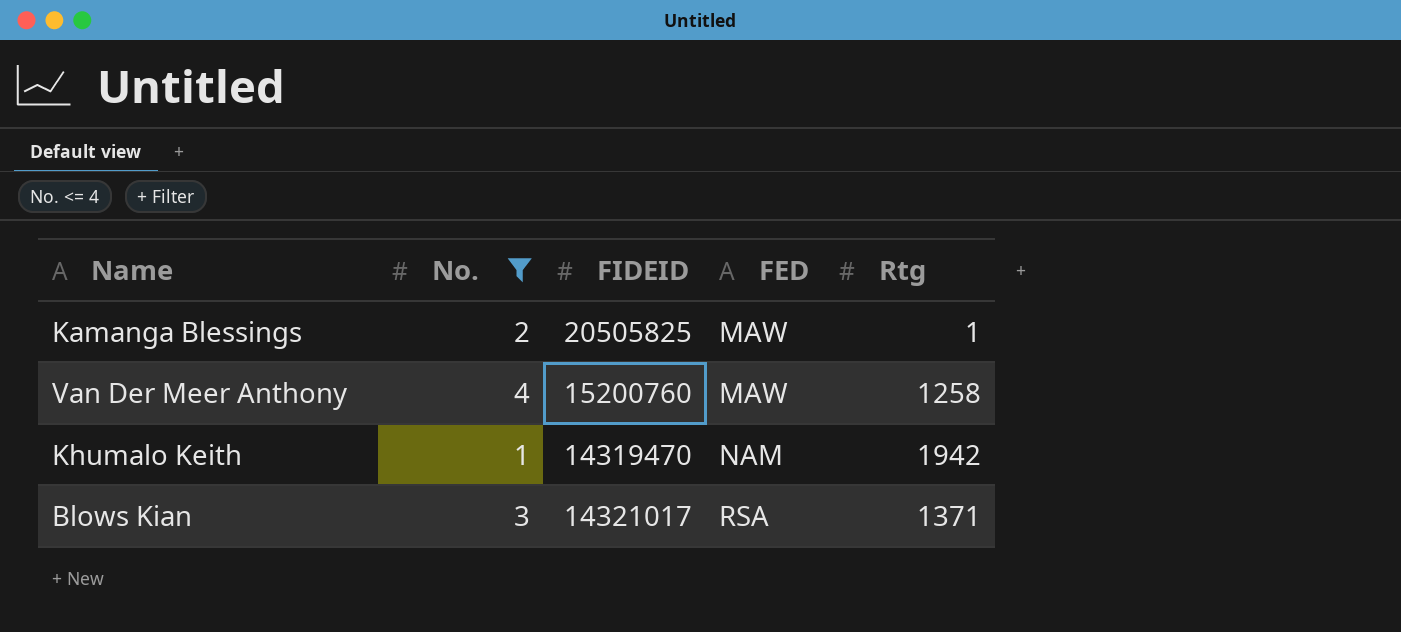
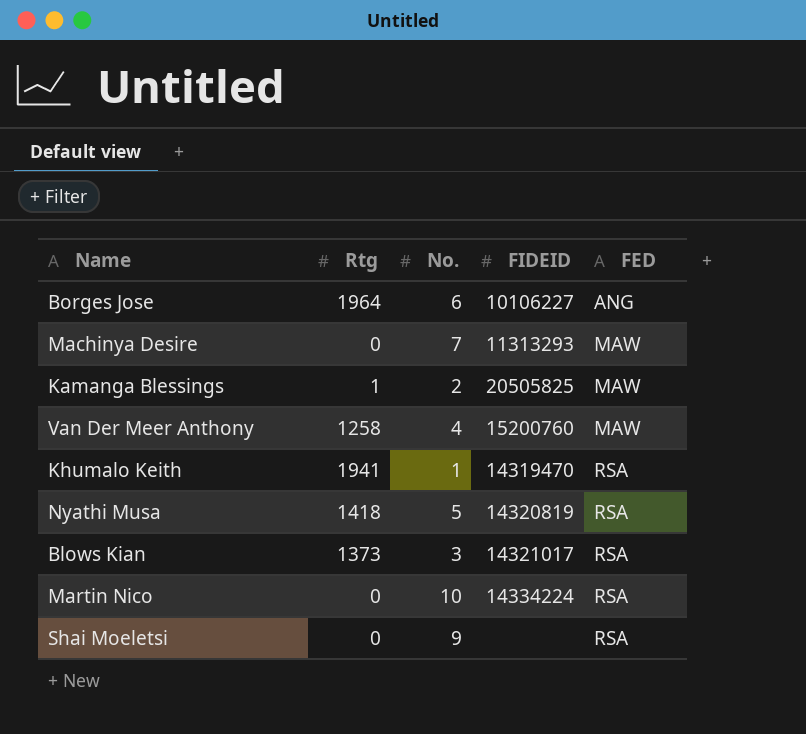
filter: No. <= 4 -> none
column Rtg | position: 5 -> 2
Khumalo Keith | Rtg: 1942 -> 1941
Khumalo Keith | FED: NAM -> RSA
Blows Kian | Rtg: 1371 -> 1373

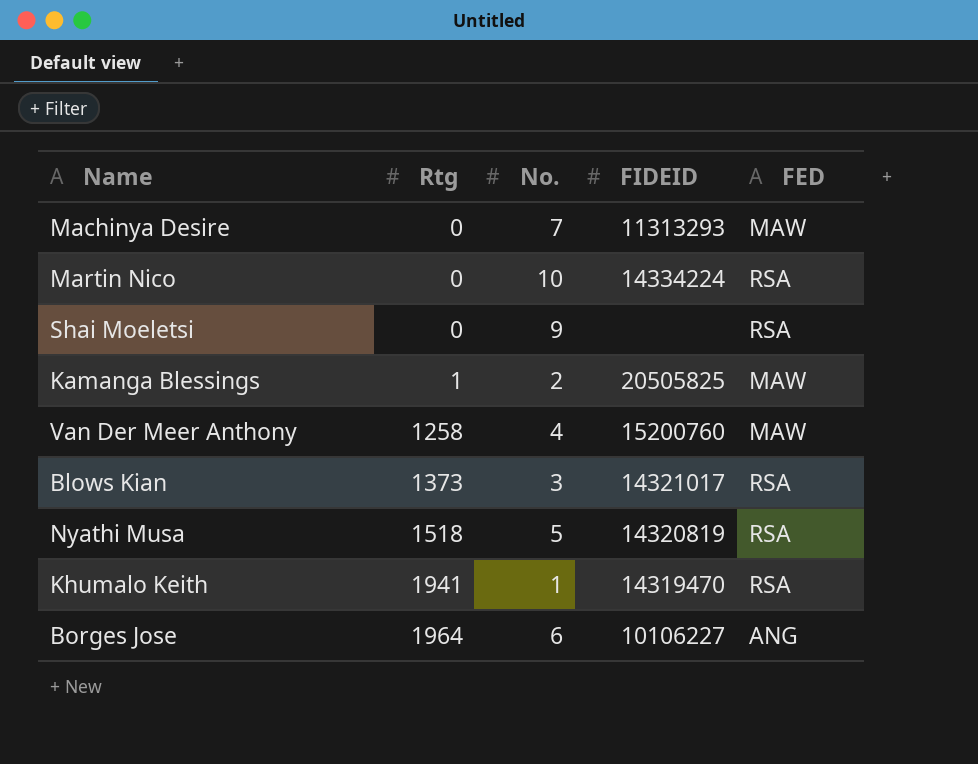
row order: FED ascending -> Rtg ascending
Nyathi Musa | Rtg: 1418 -> 1518

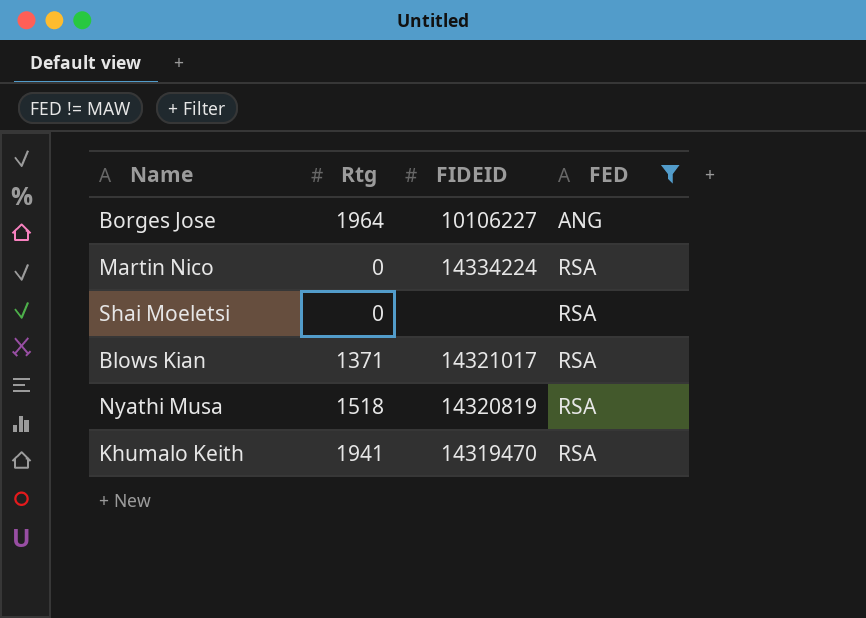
filter: none -> FED != MAW
row order: Rtg ascending -> FED ascending
column No. | position: 3 -> none
Blows Kian | Rtg: 1373 -> 1371

